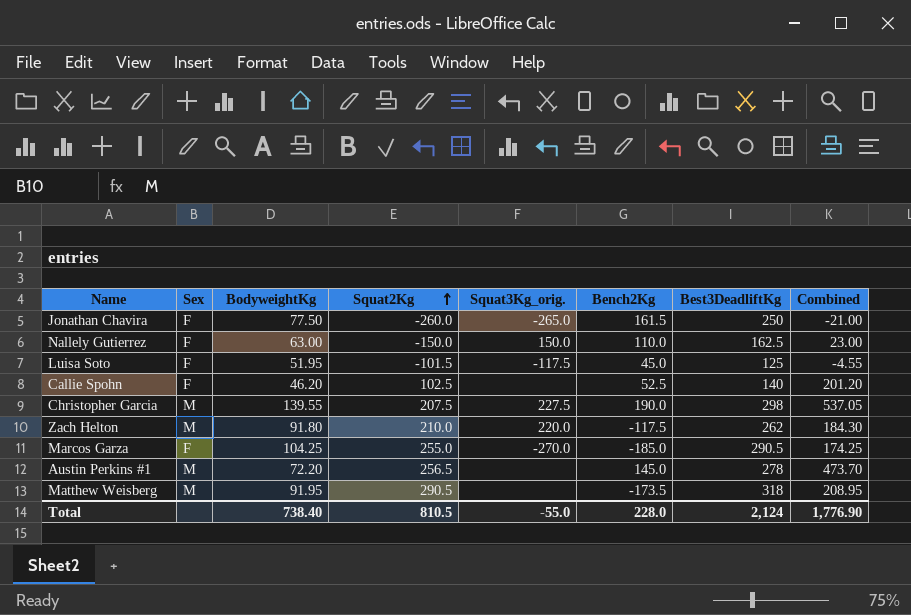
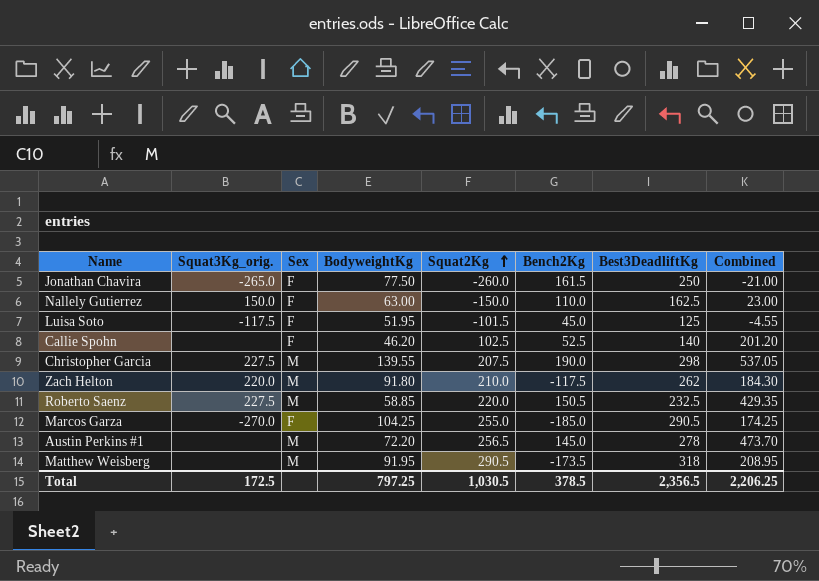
column Squat3Kg_orig. | position: 5 -> 2
row Roberto Saenz: none -> 227.5 | M | 58.85 | 220.0 | 150.5 | 232.5 | 429.35
Total | Squat3Kg_orig.: -55.0 -> 172.5
Total | BodyweightKg: 738.40 -> 797.25
Total | Squat2Kg: 810.5 -> 1,030.5
Total | Bench2Kg: 228.0 -> 378.5
Total | Best3DeadliftKg: 2,124 -> 2,356.5
Total | Combined: 1,776.90 -> 2,206.25

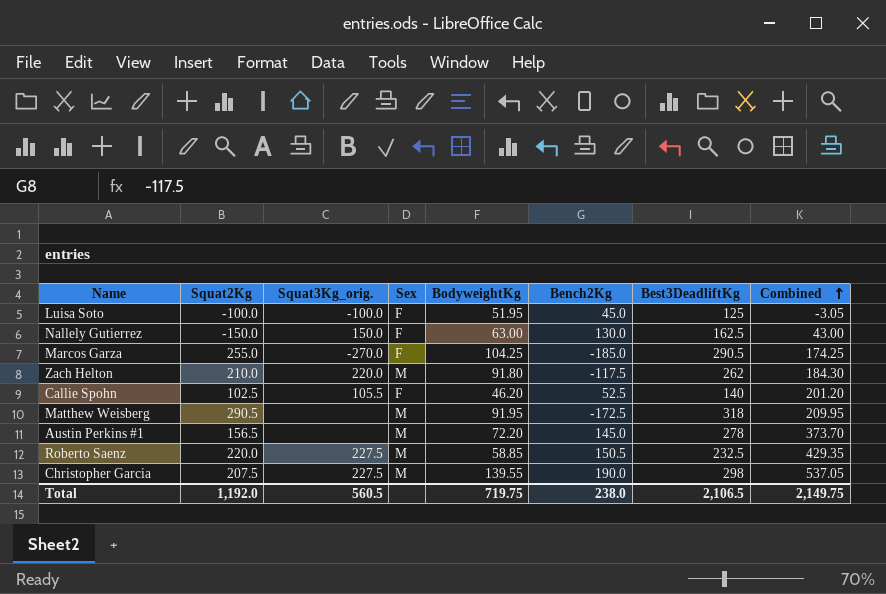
row order: Squat2Kg ascending -> Combined ascending
column Squat2Kg | position: 5 -> 2
row Jonathan Chavira: -265.0 | F | 77.50 | -260.0 | 161.5 | 250 | -21.00 -> none
Luisa Soto | Squat2Kg: -101.5 -> -100.0
Luisa Soto | Squat3Kg_orig.: -117.5 -> -100.0
Luisa Soto | Combined: -4.55 -> -3.05
Nallely Gutierrez | Bench2Kg: 110.0 -> 130.0
Nallely Gutierrez | Combined: 23.00 -> 43.00
Callie Spohn | Squat3Kg_orig.: none -> 105.5
Matthew Weisberg | Bench2Kg: -173.5 -> -172.5
Matthew Weisberg | Combined: 208.95 -> 209.95
Austin Perkins #1 | Squat2Kg: 256.5 -> 156.5
Austin Perkins #1 | Combined: 473.70 -> 373.70
Total | Squat2Kg: 1,030.5 -> 1,192.0
Total | Squat3Kg_orig.: 172.5 -> 560.5
Total | BodyweightKg: 797.25 -> 719.75
Total | Bench2Kg: 378.5 -> 238.0
Total | Best3DeadliftKg: 2,356.5 -> 2,106.5
Total | Combined: 2,206.25 -> 2,149.75

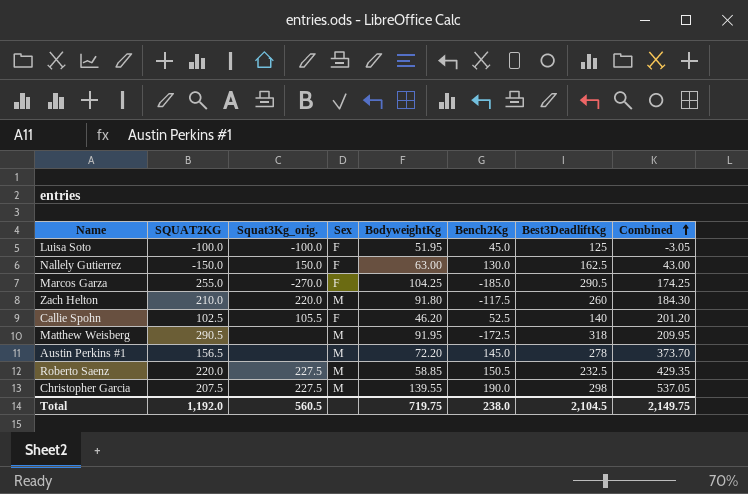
column name: Squat2Kg -> SQUAT2KG
Zach Helton | Best3DeadliftKg: 262 -> 260
Total | Best3DeadliftKg: 2,106.5 -> 2,104.5

